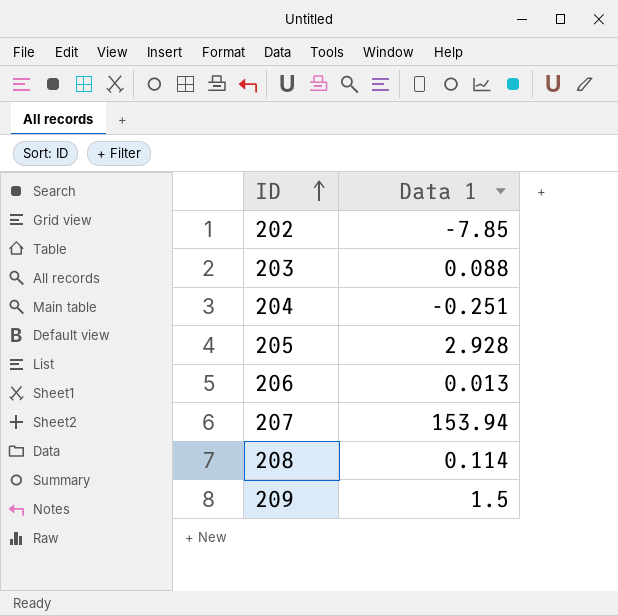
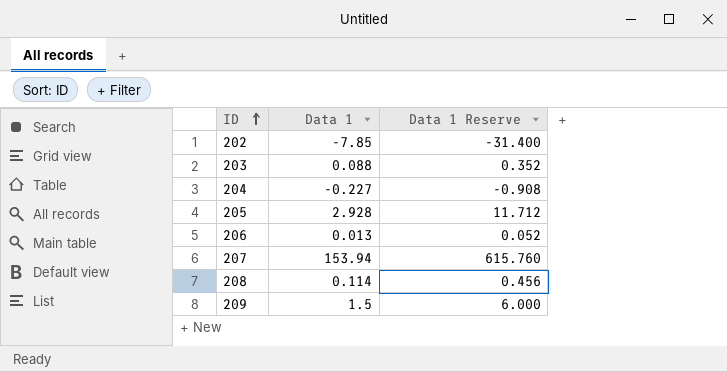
column Data 1 Reserve | formula: none -> [Data 1] * 4
204 | Data 1: -0.251 -> -0.227

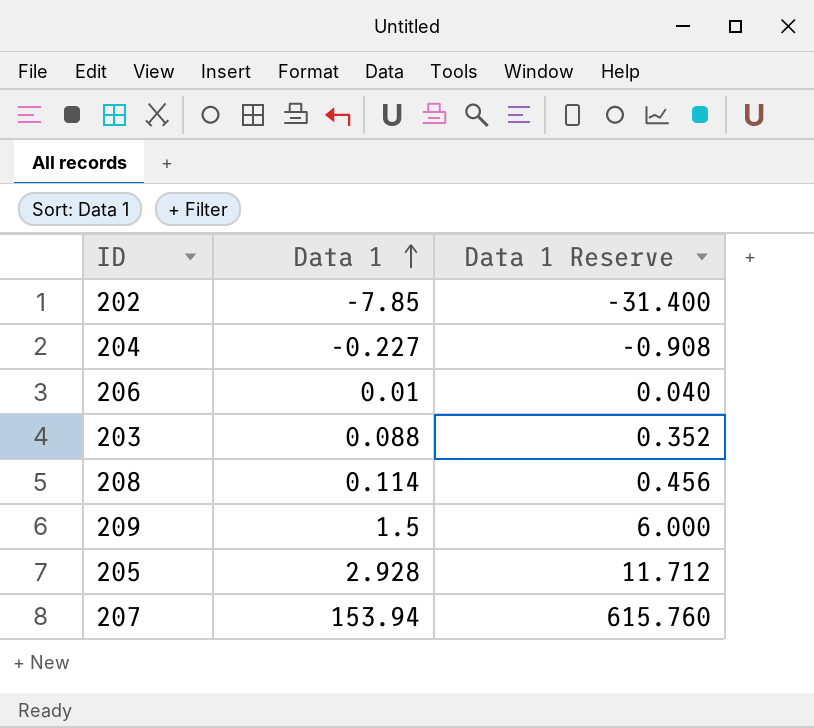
row order: ID ascending -> Data 1 ascending
206 | Data 1: 0.013 -> 0.01
206 | Data 1 Reserve: 0.052 -> 0.040

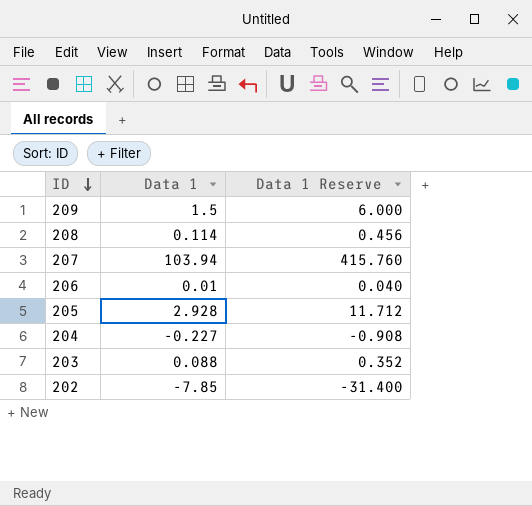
row order: Data 1 ascending -> ID descending
207 | Data 1: 153.94 -> 103.94
207 | Data 1 Reserve: 615.760 -> 415.760

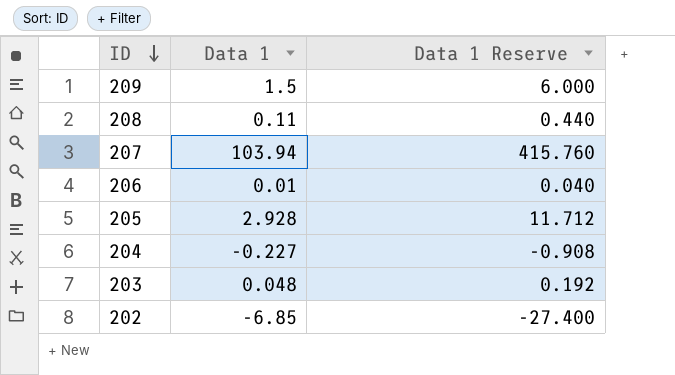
208 | Data 1: 0.114 -> 0.11
208 | Data 1 Reserve: 0.456 -> 0.440
203 | Data 1: 0.088 -> 0.048
203 | Data 1 Reserve: 0.352 -> 0.192
202 | Data 1: -7.85 -> -6.85
202 | Data 1 Reserve: -31.400 -> -27.400

